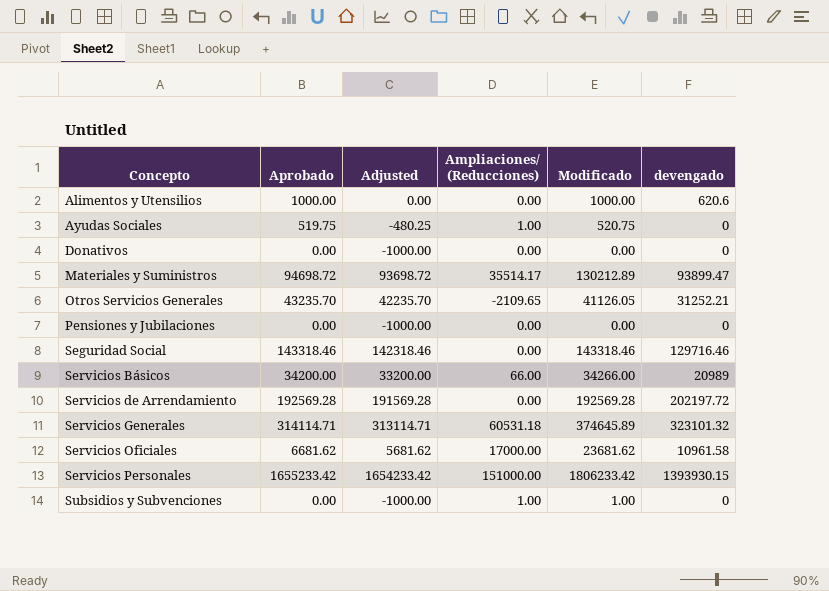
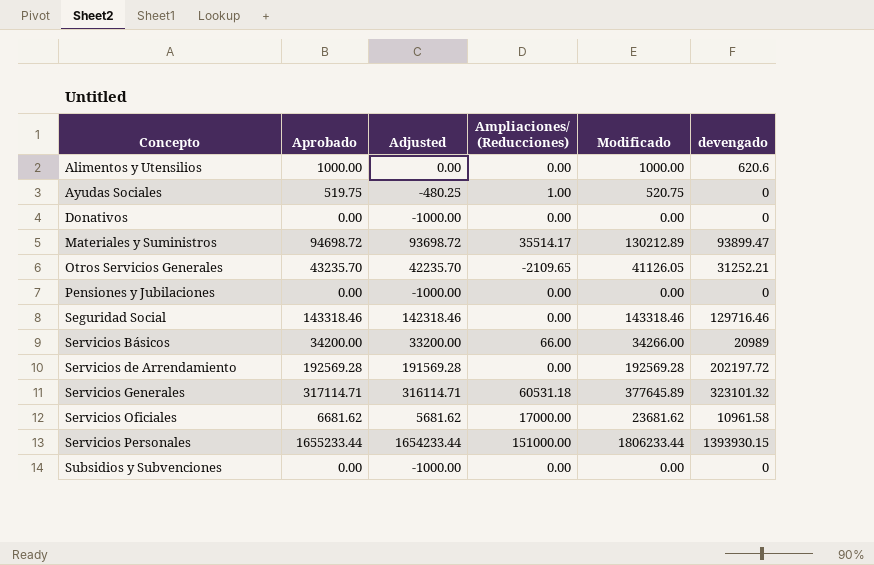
Servicios Generales | Aprobado: 314114.71 -> 317114.71
Servicios Generales | Adjusted: 313114.71 -> 316114.71
Servicios Generales | Modificado: 374645.89 -> 377645.89
Servicios Personales | Aprobado: 1655233.42 -> 1655233.44
Servicios Personales | Adjusted: 1654233.42 -> 1654233.44
Servicios Personales | Modificado: 1806233.42 -> 1806233.44
Subsidios y Subvenciones | Ampliaciones/ (Reducciones): 1.00 -> 0.00
Subsidios y Subvenciones | Modificado: 1.00 -> 0.00

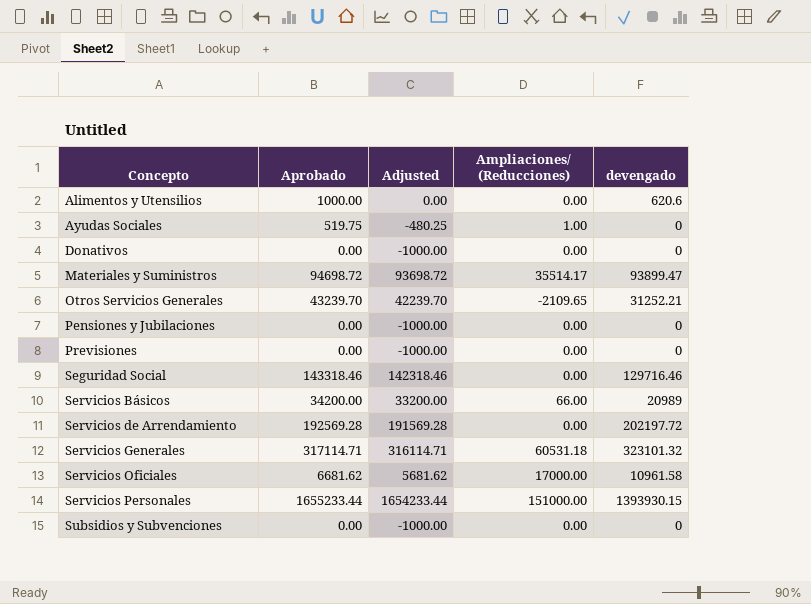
column Modificado | formula: [Aprobado] + [Ampliaciones/ (Reducciones)] -> none
Otros Servicios Generales | Aprobado: 43235.70 -> 43239.70
Otros Servicios Generales | Adjusted: 42235.70 -> 42239.70
row Previsiones: none -> 0.00 | -1000.00 | 0.00 | 0

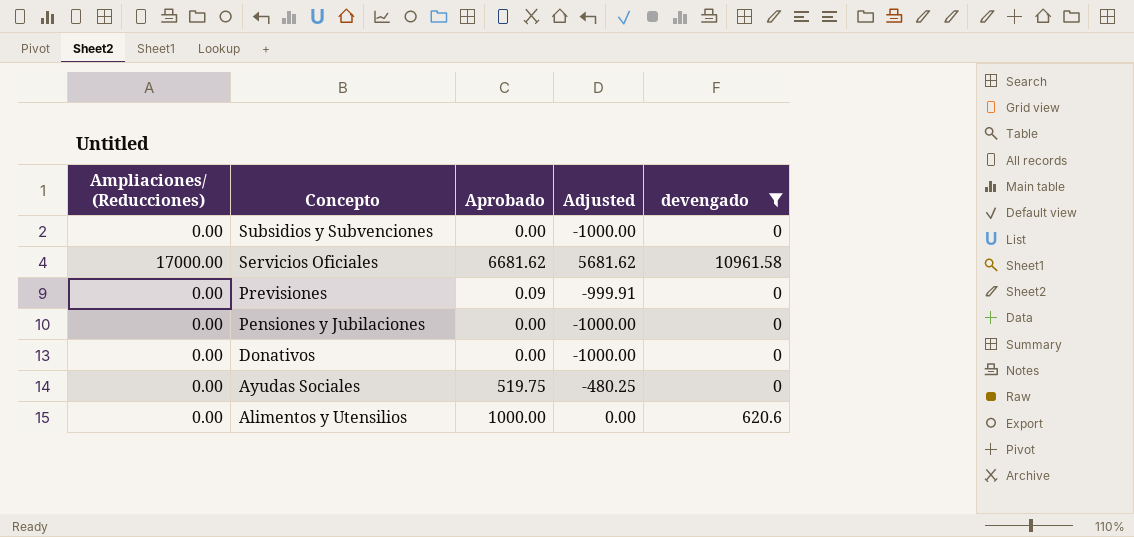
filter: none -> devengado <= 10961.58
row order: Concepto ascending -> Concepto descending
column Ampliaciones/ (Reducciones) | position: 4 -> 1
Previsiones | Aprobado: 0.00 -> 0.09
Previsiones | Adjusted: -1000.00 -> -999.91
Ayudas Sociales | Ampliaciones/ (Reducciones): 1.00 -> 0.00

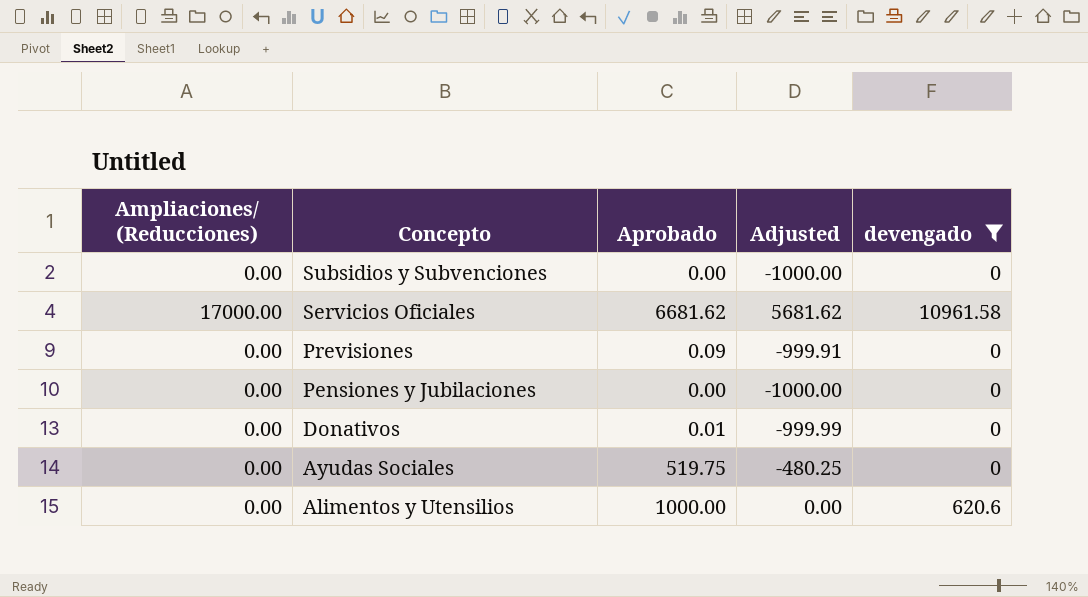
Donativos | Aprobado: 0.00 -> 0.01
Donativos | Adjusted: -1000.00 -> -999.99

